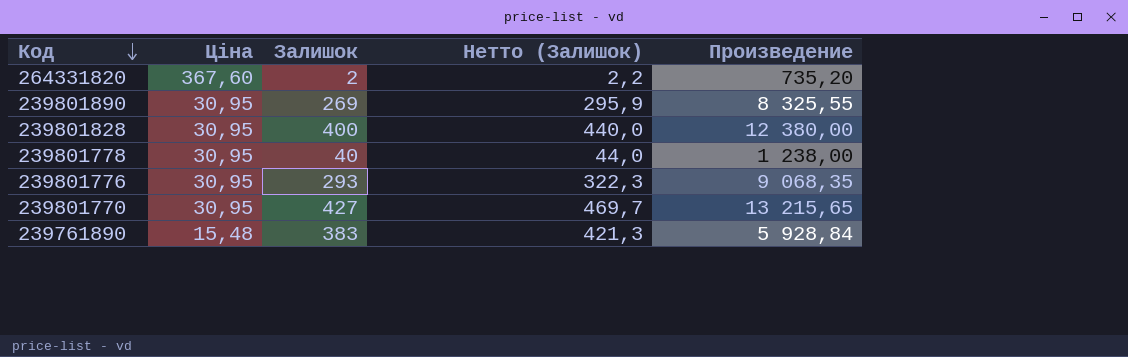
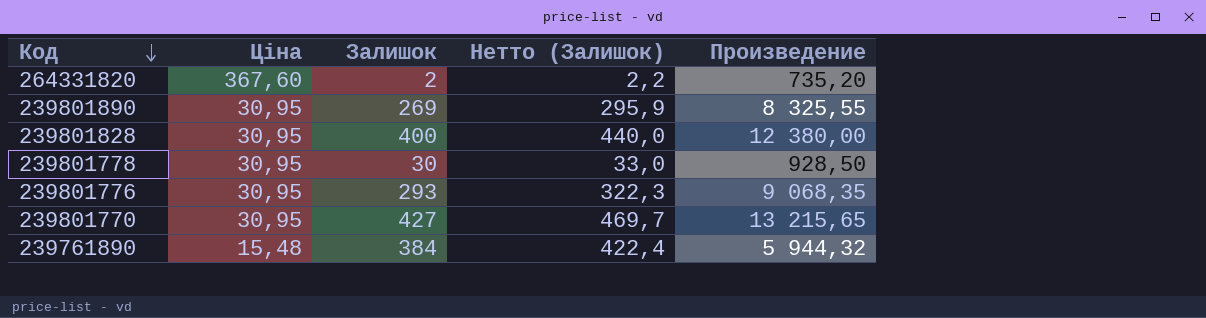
239801778 | Залишок: 40 -> 30
239801778 | Нетто (Залишок): 44,0 -> 33,0
239801778 | Произведение: 1 238,00 -> 928,50
239761890 | Залишок: 383 -> 384
239761890 | Нетто (Залишок): 421,3 -> 422,4
239761890 | Произведение: 5 928,84 -> 5 944,32

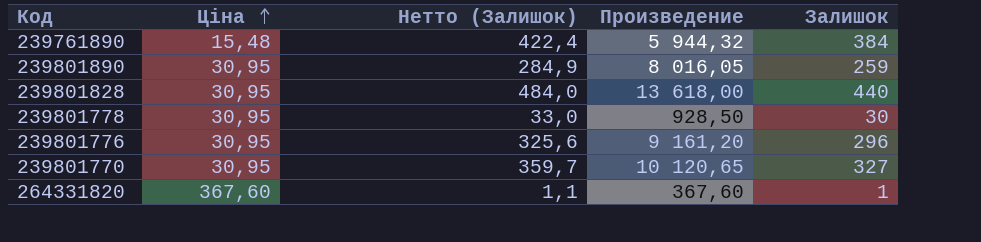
row order: Код descending -> Ціна ascending
column Залишок | position: 3 -> 5
239801890 | Нетто (Залишок): 295,9 -> 284,9
239801890 | Произведение: 8 325,55 -> 8 016,05
239801890 | Залишок: 269 -> 259
239801828 | Нетто (Залишок): 440,0 -> 484,0
239801828 | Произведение: 12 380,00 -> 13 618,00
239801828 | Залишок: 400 -> 440
239801776 | Нетто (Залишок): 322,3 -> 325,6
239801776 | Произведение: 9 068,35 -> 9 161,20
239801776 | Залишок: 293 -> 296
239801770 | Нетто (Залишок): 469,7 -> 359,7
239801770 | Произведение: 13 215,65 -> 10 120,65
239801770 | Залишок: 427 -> 327
264331820 | Нетто (Залишок): 2,2 -> 1,1
264331820 | Произведение: 735,20 -> 367,60
264331820 | Залишок: 2 -> 1

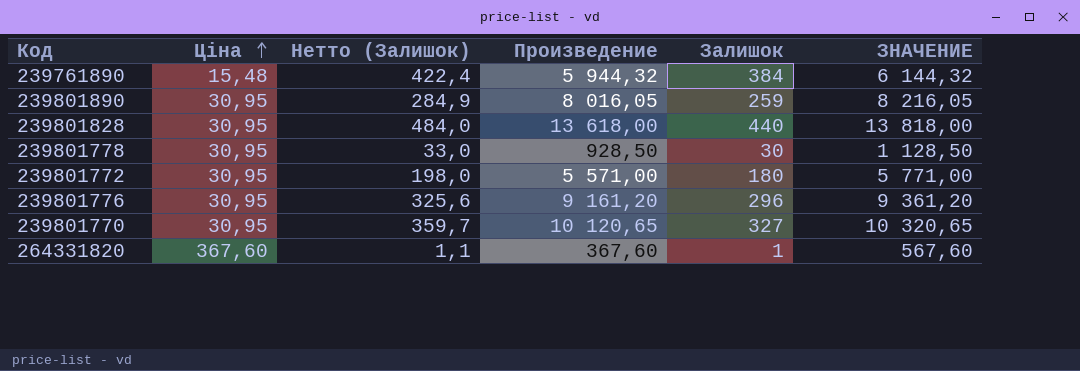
column ЗНАЧЕНИЕ | formula: none -> [Произведение] + 200
row 239801772: none -> 30,95 | 198,0 | 5 571,00 | 180 | 5 771,00

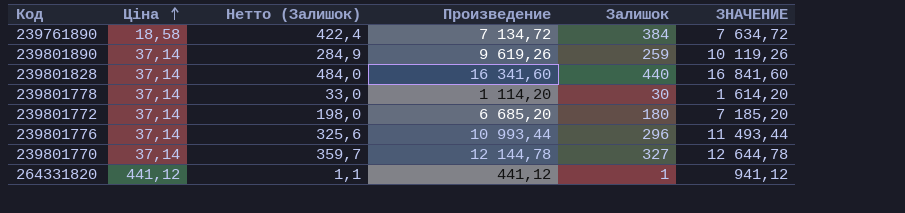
column ЗНАЧЕНИЕ | formula: [Произведение] + 200 -> [Произведение] + 500
239761890 | Ціна: 15,48 -> 18,58
239761890 | Произведение: 5 944,32 -> 7 134,72
239801890 | Ціна: 30,95 -> 37,14
239801890 | Произведение: 8 016,05 -> 9 619,26
239801828 | Ціна: 30,95 -> 37,14
239801828 | Произведение: 13 618,00 -> 16 341,60
239801778 | Ціна: 30,95 -> 37,14
239801778 | Произведение: 928,50 -> 1 114,20
239801772 | Ціна: 30,95 -> 37,14
239801772 | Произведение: 5 571,00 -> 6 685,20
239801776 | Ціна: 30,95 -> 37,14
239801776 | Произведение: 9 161,20 -> 10 993,44
239801770 | Ціна: 30,95 -> 37,14
239801770 | Произведение: 10 120,65 -> 12 144,78
264331820 | Ціна: 367,60 -> 441,12
264331820 | Произведение: 367,60 -> 441,12

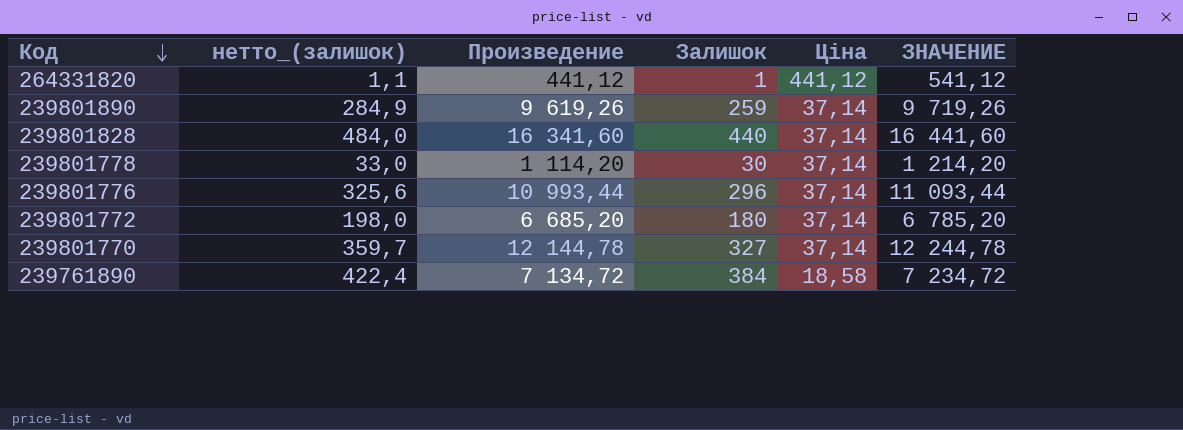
row order: Ціна ascending -> Код descending
column name: Нетто (Залишок) -> нетто_(залишок)
column Ціна | position: 2 -> 5
column ЗНАЧЕНИЕ | formula: [Произведение] + 500 -> [Произведение] + 100

